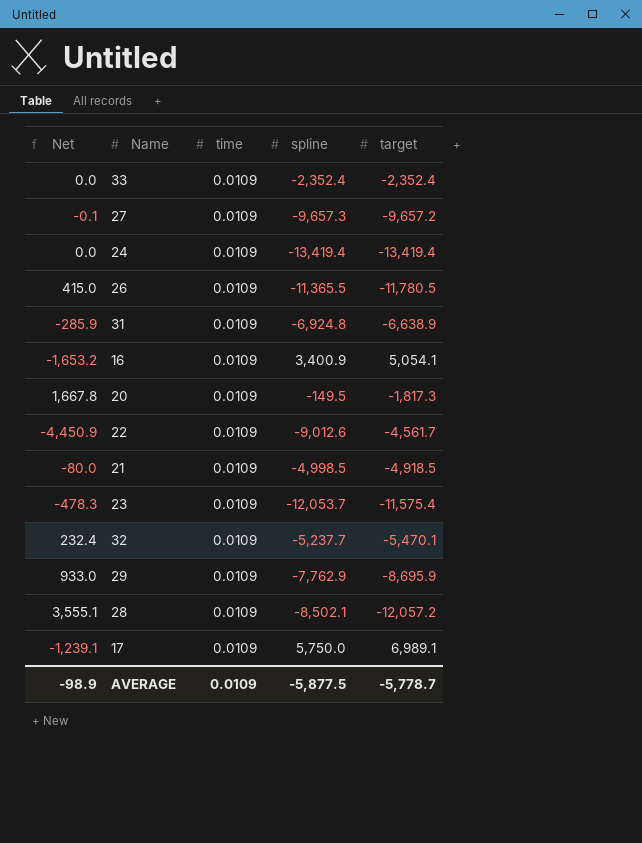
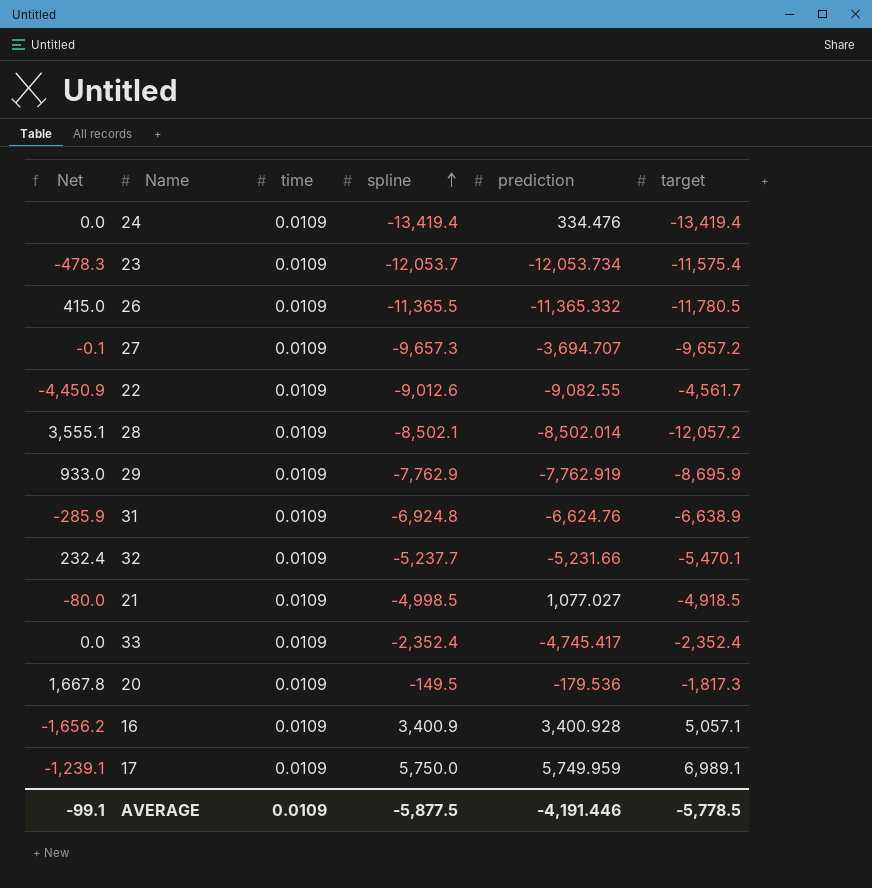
row order: none -> spline ascending
column prediction | position: none -> 5
16 | Net: -1,653.2 -> -1,656.2
16 | target: 5,054.1 -> 5,057.1
AVERAGE | Net: -98.9 -> -99.1
AVERAGE | target: -5,778.7 -> -5,778.5

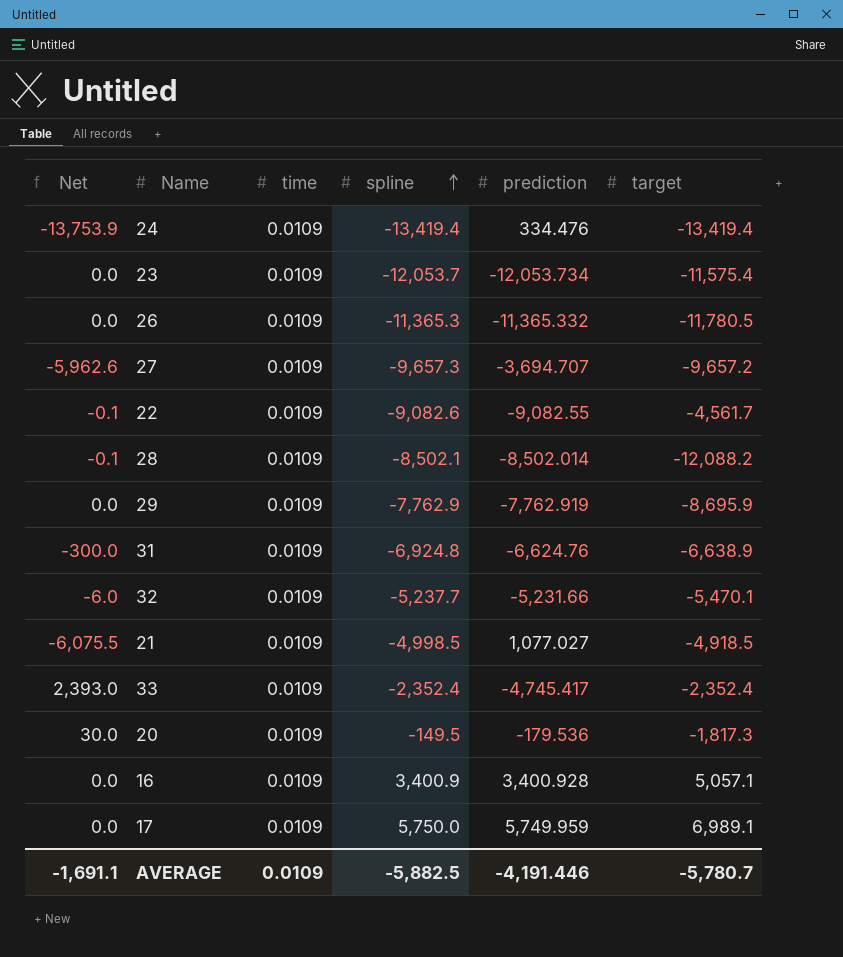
column Net | formula: [spline] - [target] -> [spline] - [prediction]
26 | spline: -11,365.5 -> -11,365.3
22 | spline: -9,012.6 -> -9,082.6
28 | target: -12,057.2 -> -12,088.2
AVERAGE | Net: -99.1 -> -1,691.1
AVERAGE | spline: -5,877.5 -> -5,882.5
AVERAGE | target: -5,778.5 -> -5,780.7

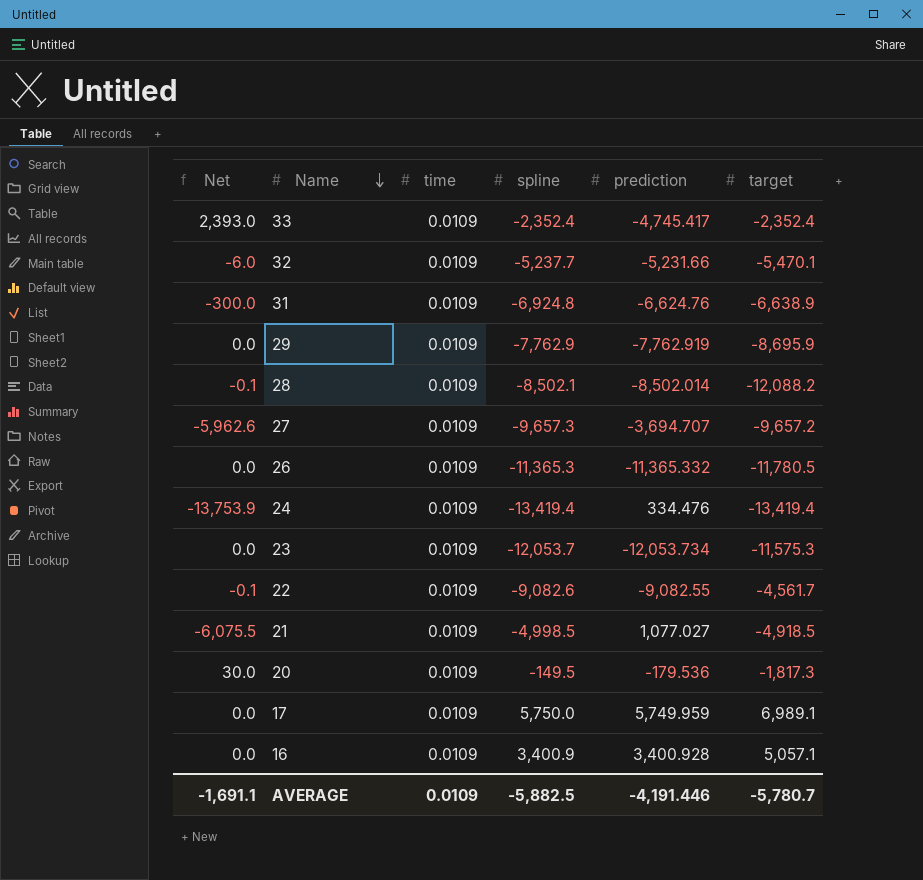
row order: spline ascending -> Name descending
23 | target: -11,575.4 -> -11,575.3

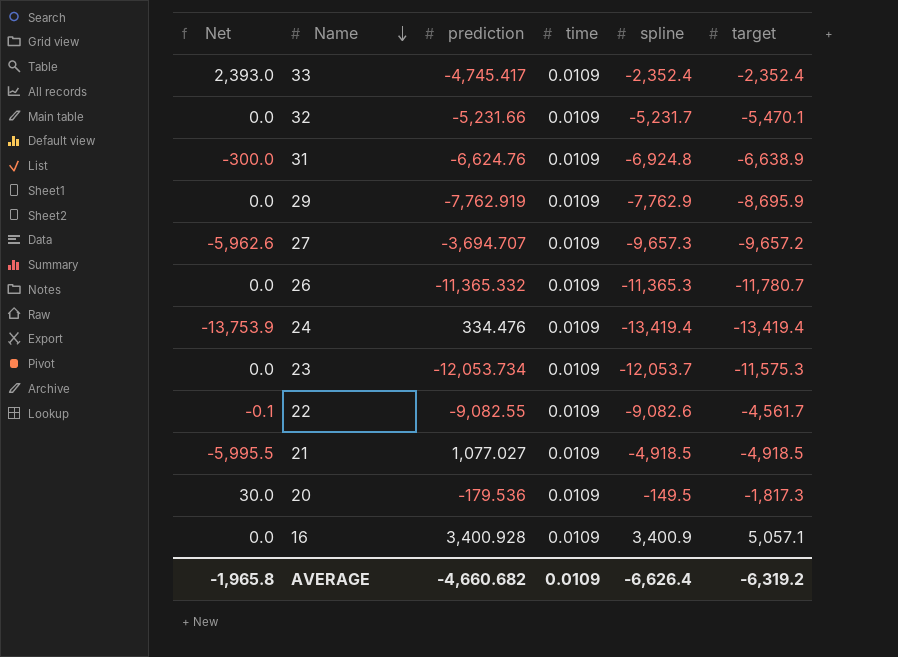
column prediction | position: 5 -> 3
row 28: -0.1 | 0.0109 | -8,502.1 | -8,502.014 | -12,088.2 -> none
row 17: 0.0 | 0.0109 | 5,750.0 | 5,749.959 | 6,989.1 -> none
32 | Net: -6.0 -> 0.0
32 | spline: -5,237.7 -> -5,231.7
26 | target: -11,780.5 -> -11,780.7
21 | Net: -6,075.5 -> -5,995.5
21 | spline: -4,998.5 -> -4,918.5
AVERAGE | Net: -1,691.1 -> -1,965.8
AVERAGE | prediction: -4,191.446 -> -4,660.682
AVERAGE | spline: -5,882.5 -> -6,626.4
AVERAGE | target: -5,780.7 -> -6,319.2

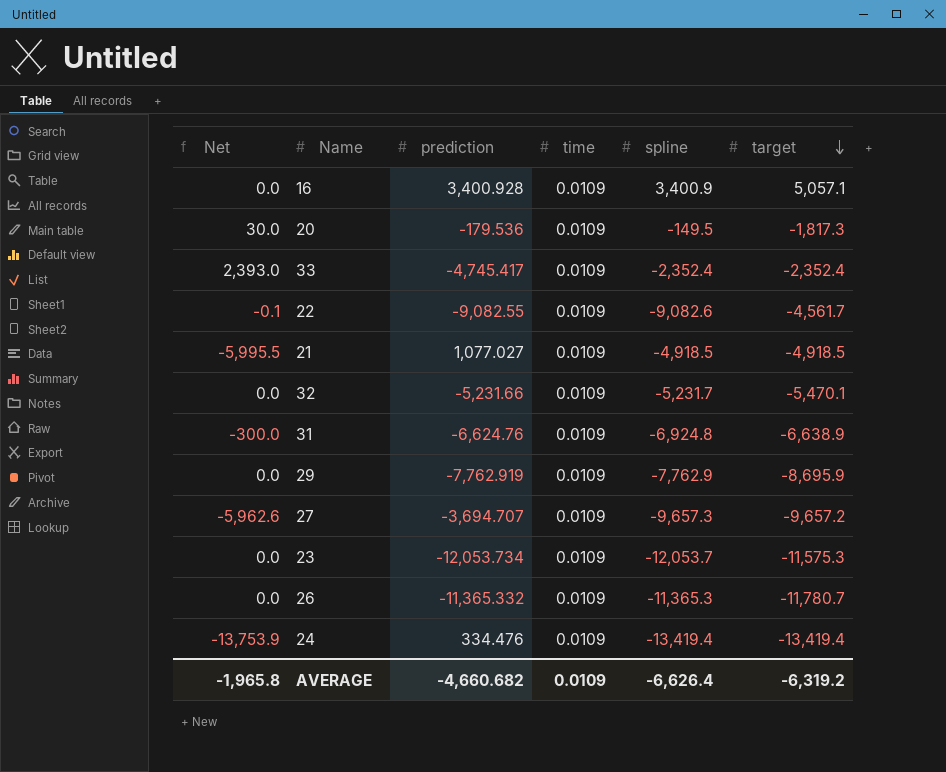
row order: Name descending -> target descending

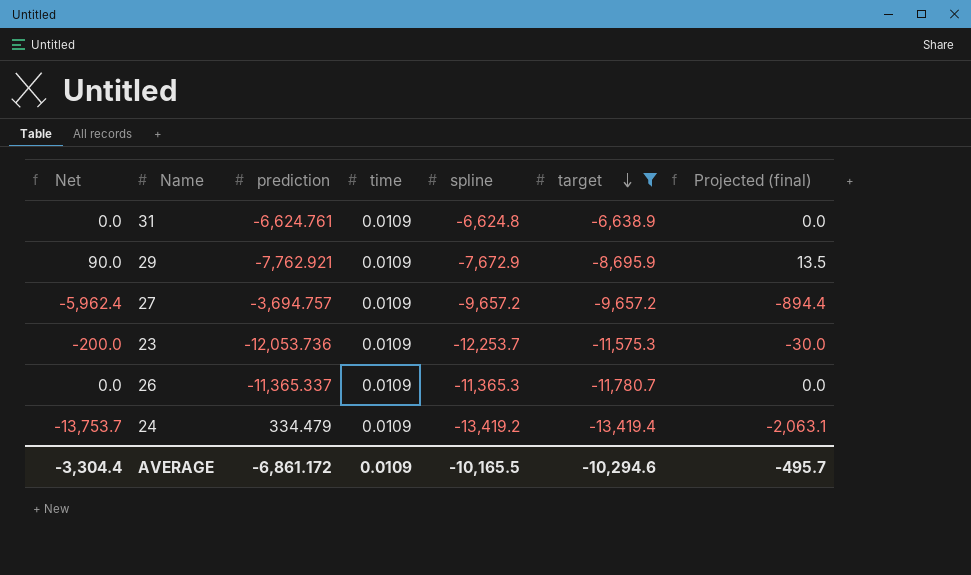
filter: none -> target <= -6,638.9
column Projected (final) | formula: none -> [Net] * 0.15
31 | Net: -300.0 -> 0.0
31 | prediction: -6,624.76 -> -6,624.761
31 | spline: -6,924.8 -> -6,624.8
29 | Net: 0.0 -> 90.0
29 | prediction: -7,762.919 -> -7,762.921
29 | spline: -7,762.9 -> -7,672.9
27 | Net: -5,962.6 -> -5,962.4
27 | prediction: -3,694.707 -> -3,694.757
27 | spline: -9,657.3 -> -9,657.2
23 | Net: 0.0 -> -200.0
23 | prediction: -12,053.734 -> -12,053.736
23 | spline: -12,053.7 -> -12,253.7
26 | prediction: -11,365.332 -> -11,365.337
24 | Net: -13,753.9 -> -13,753.7
24 | prediction: 334.476 -> 334.479
24 | spline: -13,419.4 -> -13,419.2
AVERAGE | Net: -1,965.8 -> -3,304.4
AVERAGE | prediction: -4,660.682 -> -6,861.172
AVERAGE | spline: -6,626.4 -> -10,165.5
AVERAGE | target: -6,319.2 -> -10,294.6

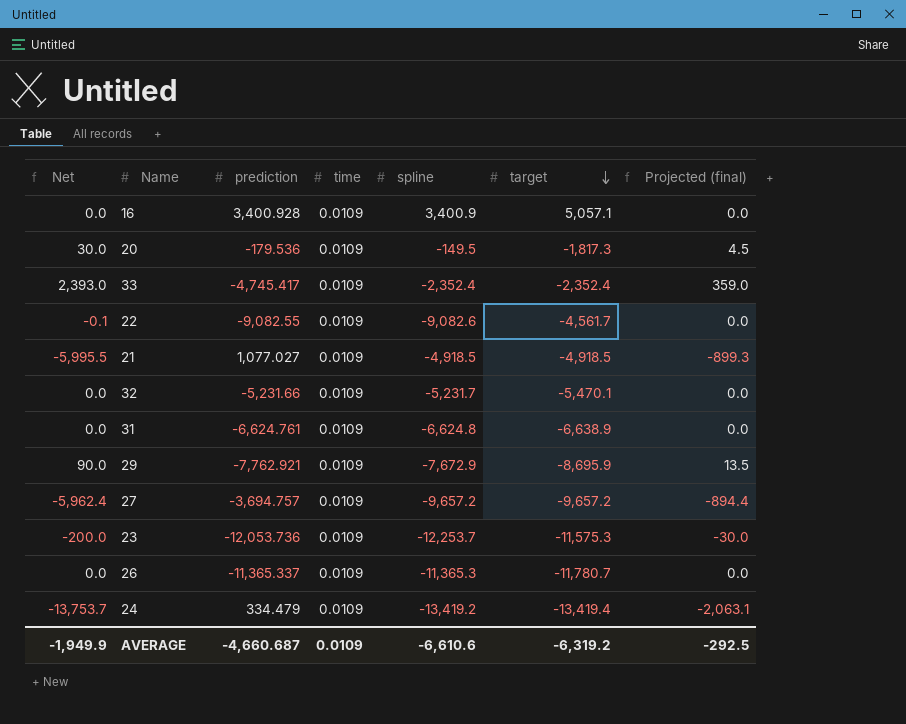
filter: target <= -6,638.9 -> none
AVERAGE | Net: -3,304.4 -> -1,949.9
AVERAGE | prediction: -6,861.172 -> -4,660.687
AVERAGE | spline: -10,165.5 -> -6,610.6
AVERAGE | target: -10,294.6 -> -6,319.2
AVERAGE | Projected (final): -495.7 -> -292.5

